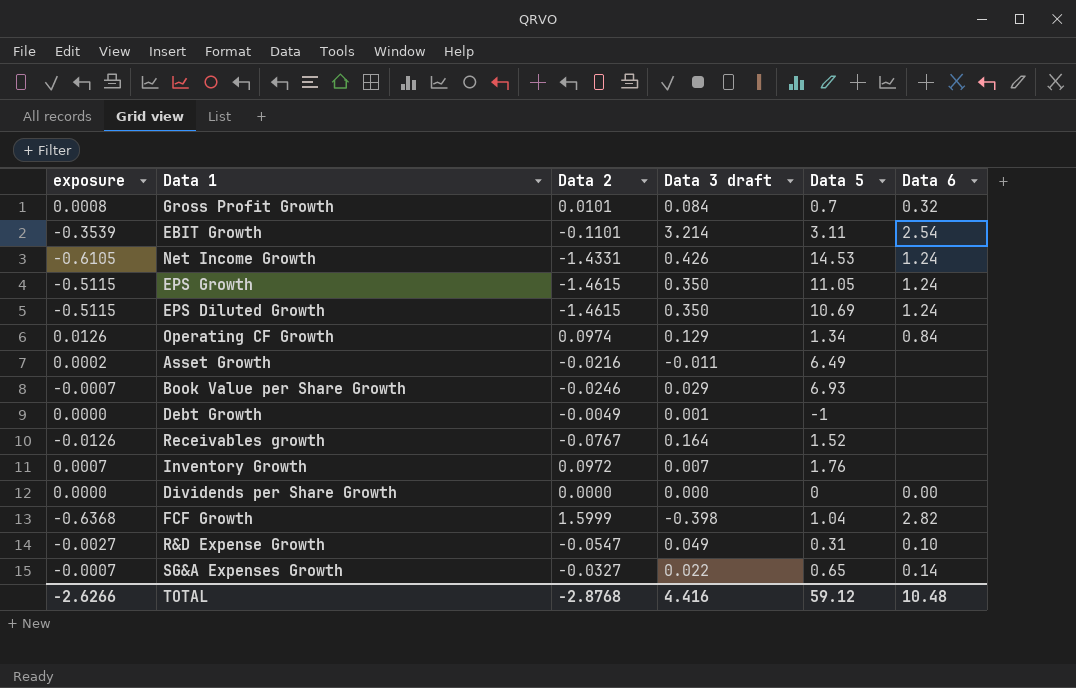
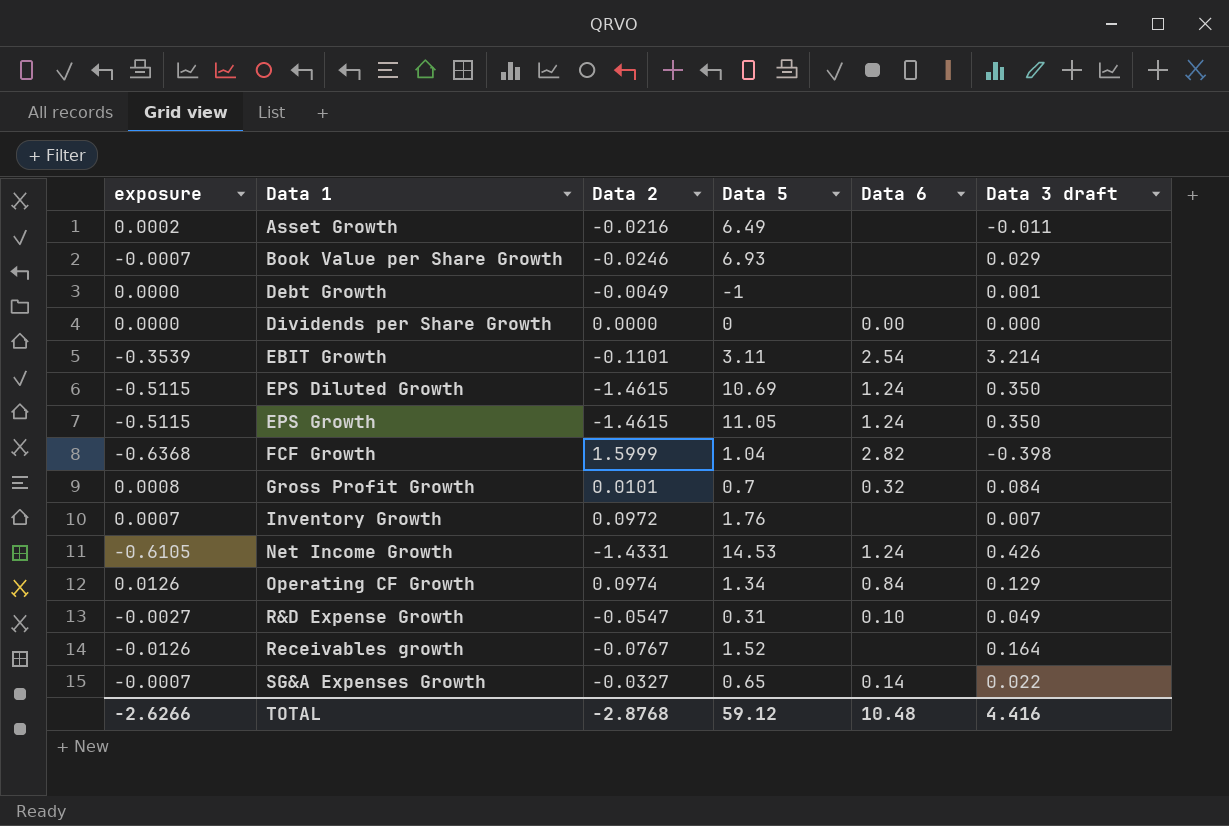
row order: none -> Data 1 ascending
column Data 3 draft | position: 4 -> 6

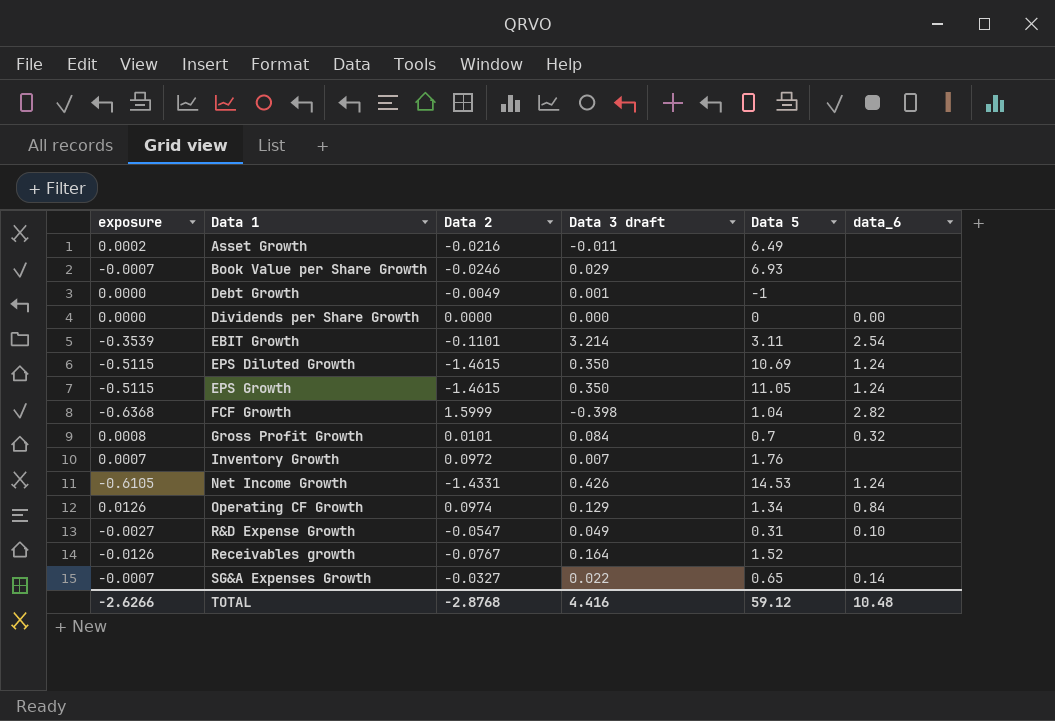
column Data 3 draft | position: 6 -> 4
column name: Data 6 -> data_6

